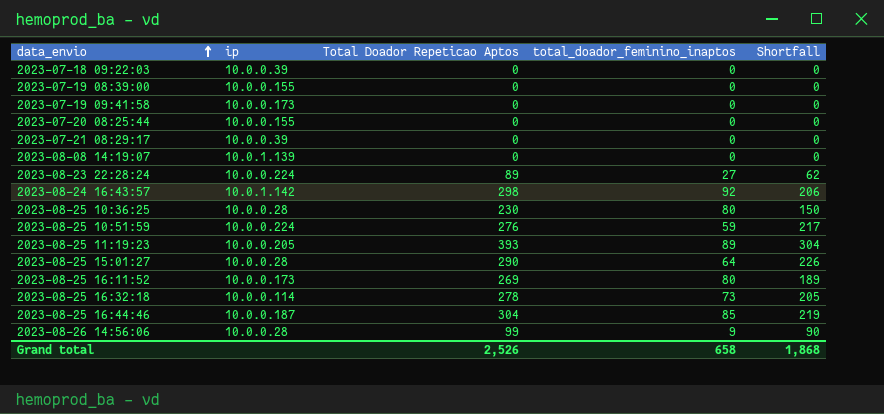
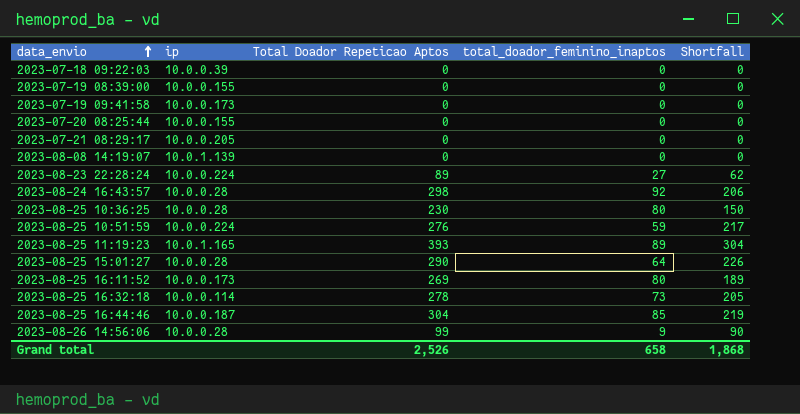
2023-07-21 08:29:17 | ip: 10.0.0.39 -> 10.0.0.205
2023-08-24 16:43:57 | ip: 10.0.1.142 -> 10.0.0.28
2023-08-25 11:19:23 | ip: 10.0.0.205 -> 10.0.1.165

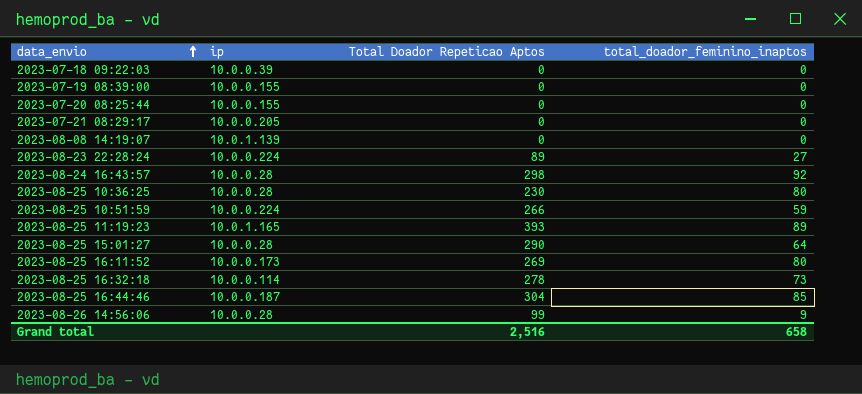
column Shortfall | formula: [Total Doador Repeticao Aptos] - [total_doador_feminino_inaptos] -> none
row 2023-07-19 09:41:58: 10.0.0.173 | 0 | 0 | 0 -> none
2023-08-25 10:51:59 | Total Doador Repeticao Aptos: 276 -> 266
Grand total | Total Doador Repeticao Aptos: 2,526 -> 2,516

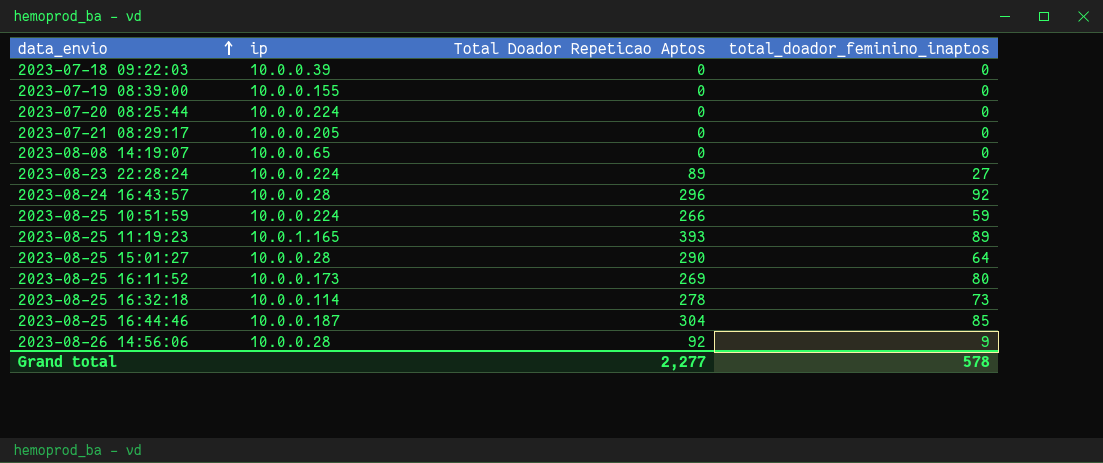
row 2023-08-25 10:36:25: 10.0.0.28 | 230 | 80 -> none
2023-07-20 08:25:44 | ip: 10.0.0.155 -> 10.0.0.224
2023-08-08 14:19:07 | ip: 10.0.1.139 -> 10.0.0.65
2023-08-24 16:43:57 | Total Doador Repeticao Aptos: 298 -> 296
2023-08-26 14:56:06 | Total Doador Repeticao Aptos: 99 -> 92
Grand total | Total Doador Repeticao Aptos: 2,516 -> 2,277
Grand total | total_doador_feminino_inaptos: 658 -> 578

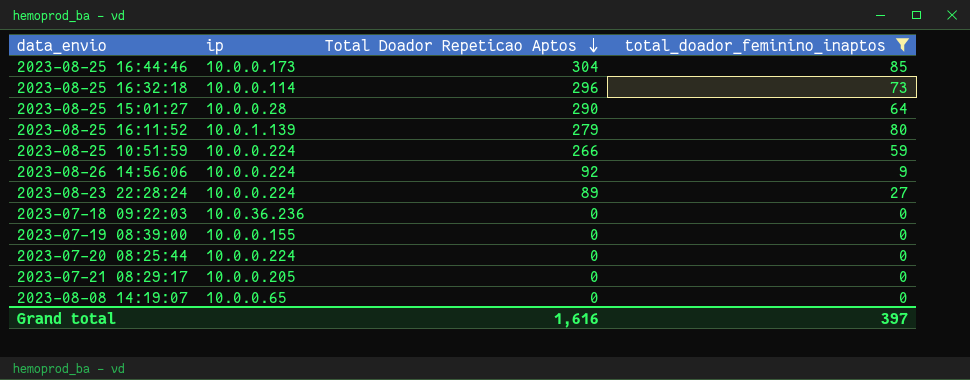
filter: none -> total_doador_feminino_inaptos <= 85
row order: data_envio ascending -> Total Doador Repeticao Aptos descending
2023-08-25 16:44:46 | ip: 10.0.0.187 -> 10.0.0.173
2023-08-25 16:32:18 | Total Doador Repeticao Aptos: 278 -> 296
2023-08-25 16:11:52 | ip: 10.0.0.173 -> 10.0.1.139
2023-08-25 16:11:52 | Total Doador Repeticao Aptos: 269 -> 279
2023-08-26 14:56:06 | ip: 10.0.0.28 -> 10.0.0.224
2023-07-18 09:22:03 | ip: 10.0.0.39 -> 10.0.36.236
Grand total | Total Doador Repeticao Aptos: 2,277 -> 1,616
Grand total | total_doador_feminino_inaptos: 578 -> 397

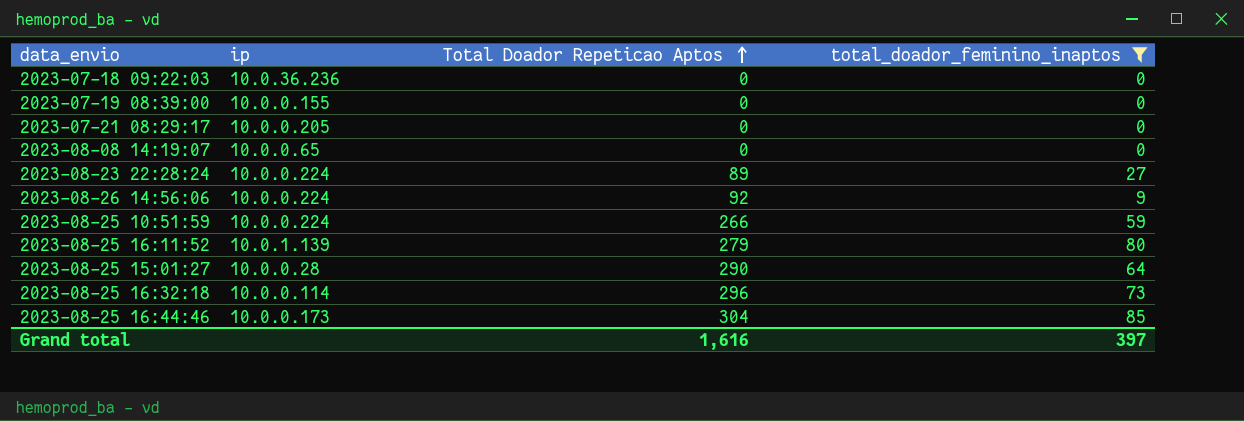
row order: Total Doador Repeticao Aptos descending -> Total Doador Repeticao Aptos ascending
row 2023-07-20 08:25:44: 10.0.0.224 | 0 | 0 -> none

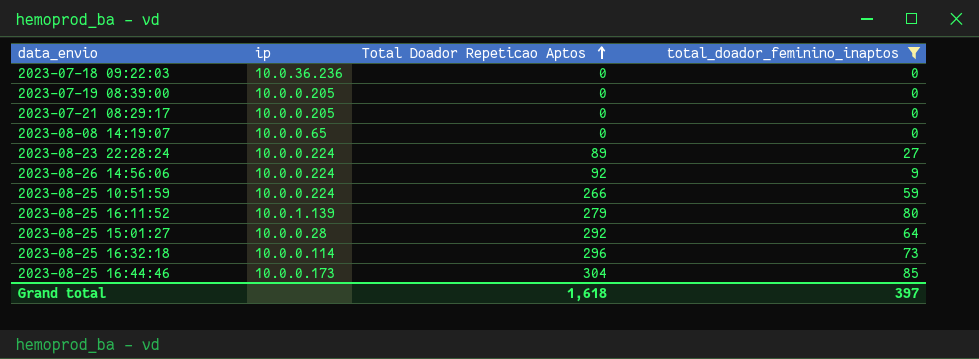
2023-07-19 08:39:00 | ip: 10.0.0.155 -> 10.0.0.205
2023-08-25 15:01:27 | Total Doador Repeticao Aptos: 290 -> 292
Grand total | Total Doador Repeticao Aptos: 1,616 -> 1,618

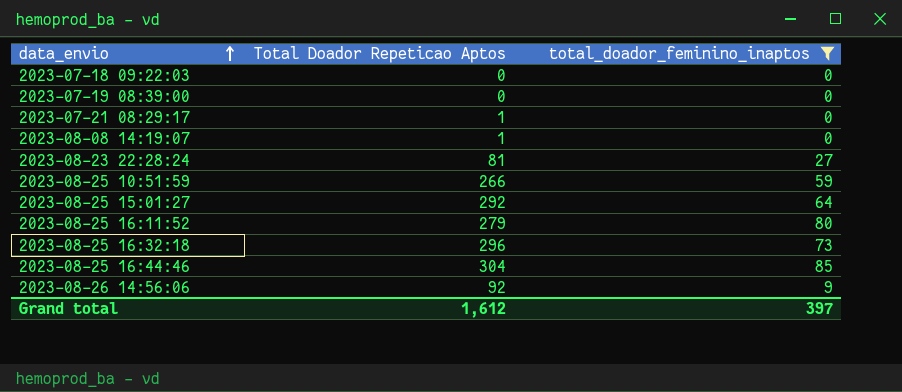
row order: Total Doador Repeticao Aptos ascending -> data_envio ascending
column ip | position: 2 -> none
2023-07-21 08:29:17 | Total Doador Repeticao Aptos: 0 -> 1
2023-08-08 14:19:07 | Total Doador Repeticao Aptos: 0 -> 1
2023-08-23 22:28:24 | Total Doador Repeticao Aptos: 89 -> 81
Grand total | Total Doador Repeticao Aptos: 1,618 -> 1,612

